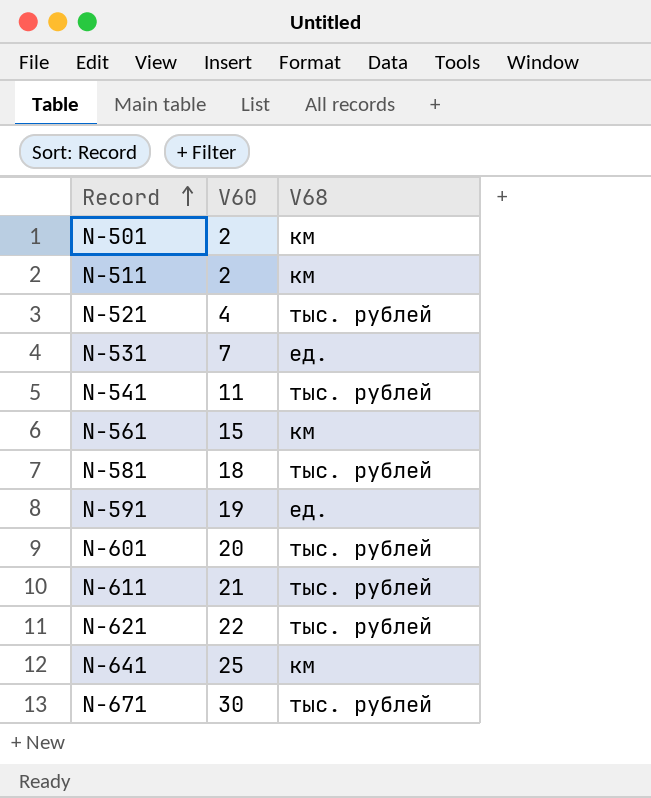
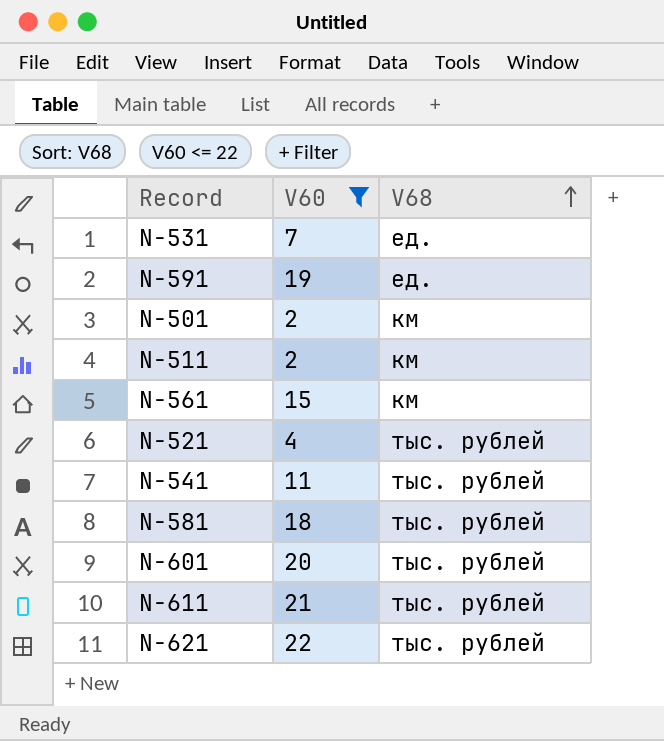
filter: none -> V60 <= 22
row order: Record ascending -> V68 ascending

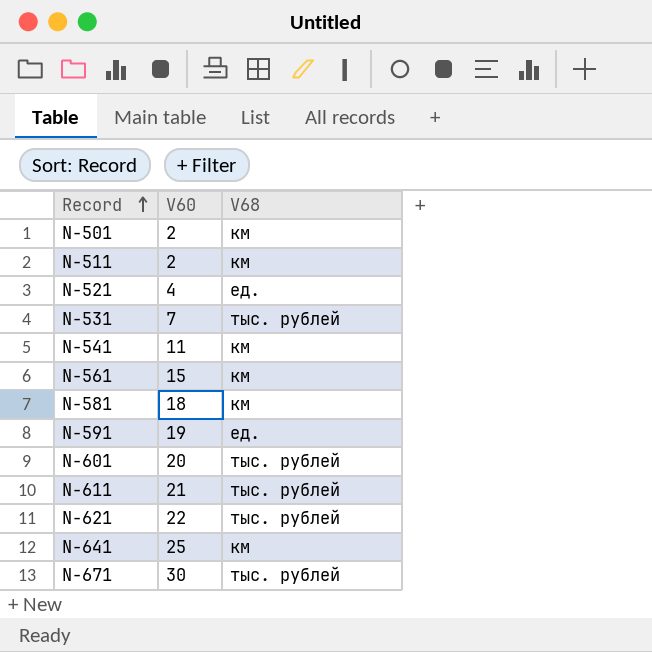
filter: V60 <= 22 -> none
row order: V68 ascending -> Record ascending
N-521 | V68: тыс. рублей -> ед.
N-531 | V68: ед. -> тыс. рублей
N-541 | V68: тыс. рублей -> км
N-581 | V68: тыс. рублей -> км

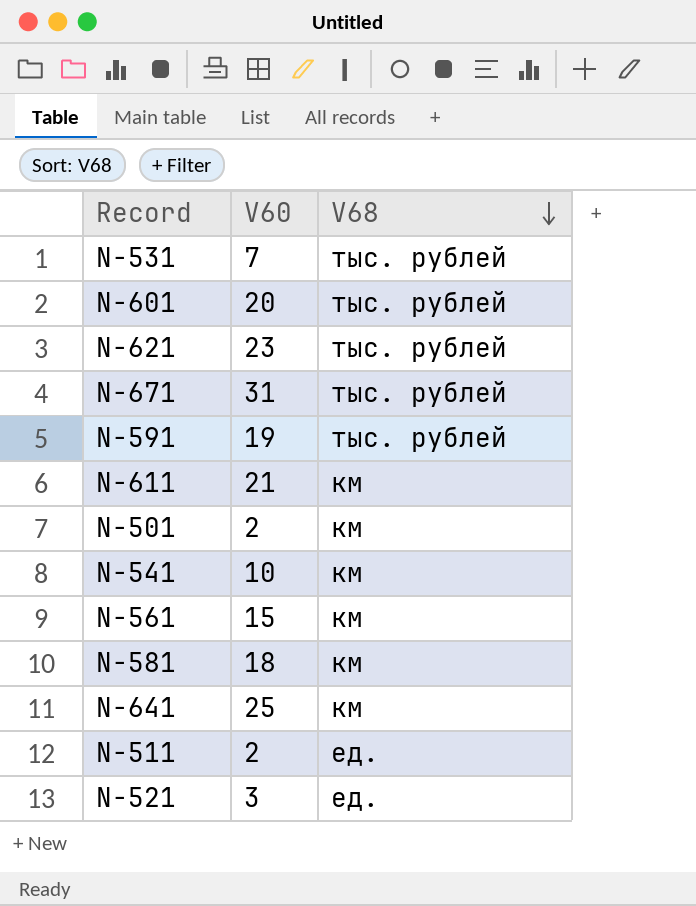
row order: Record ascending -> V68 descending
N-621 | V60: 22 -> 23
N-671 | V60: 30 -> 31
N-591 | V68: ед. -> тыс. рублей
N-611 | V68: тыс. рублей -> км
N-541 | V60: 11 -> 10
N-511 | V68: км -> ед.
N-521 | V60: 4 -> 3

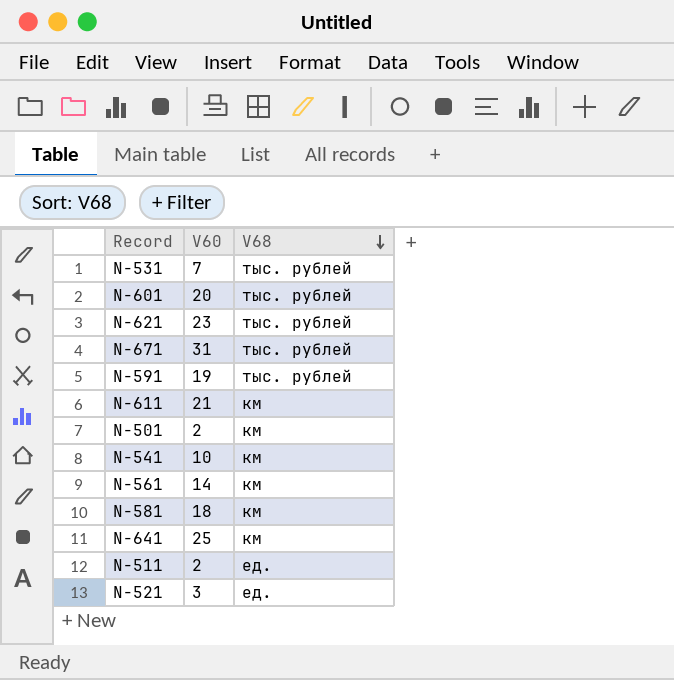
N-561 | V60: 15 -> 14

